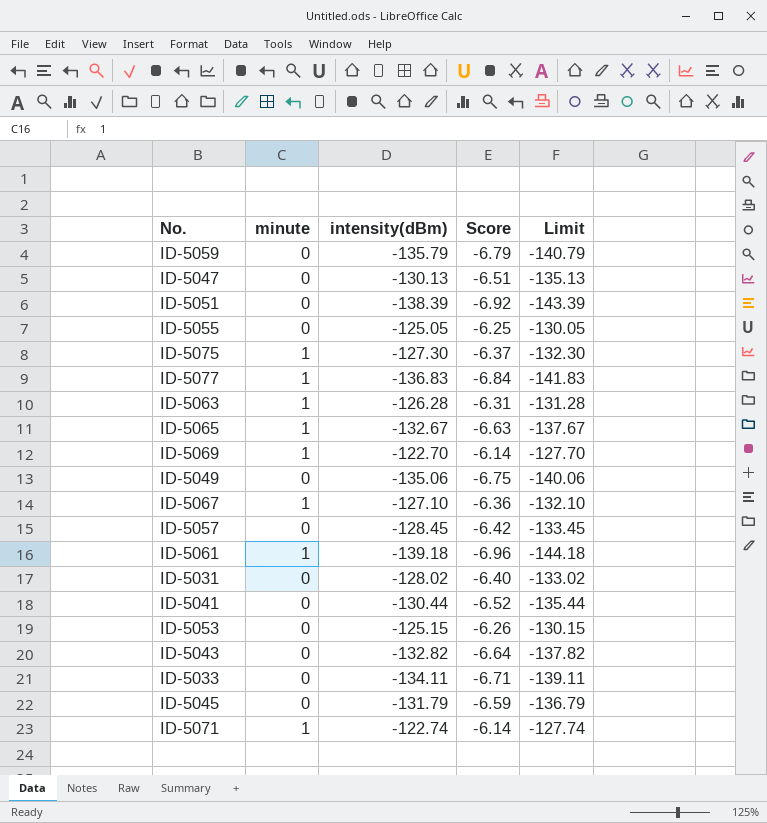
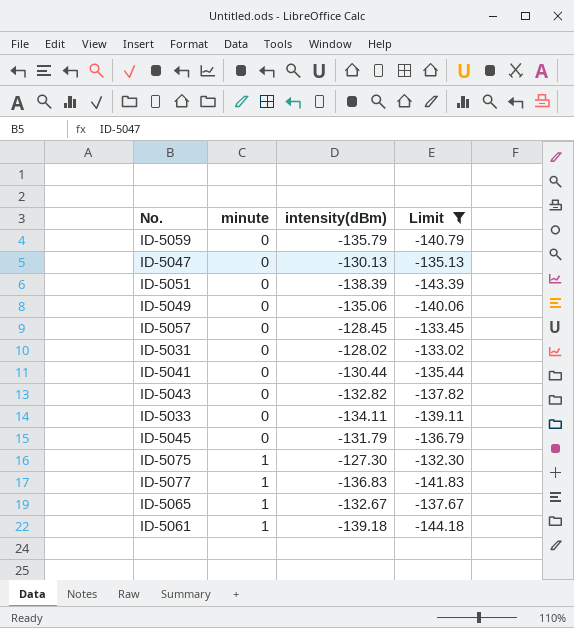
filter: none -> Limit <= -132.30
row order: none -> minute ascending
column Score | formula: [intensity(dBm)] * 0.05 -> none

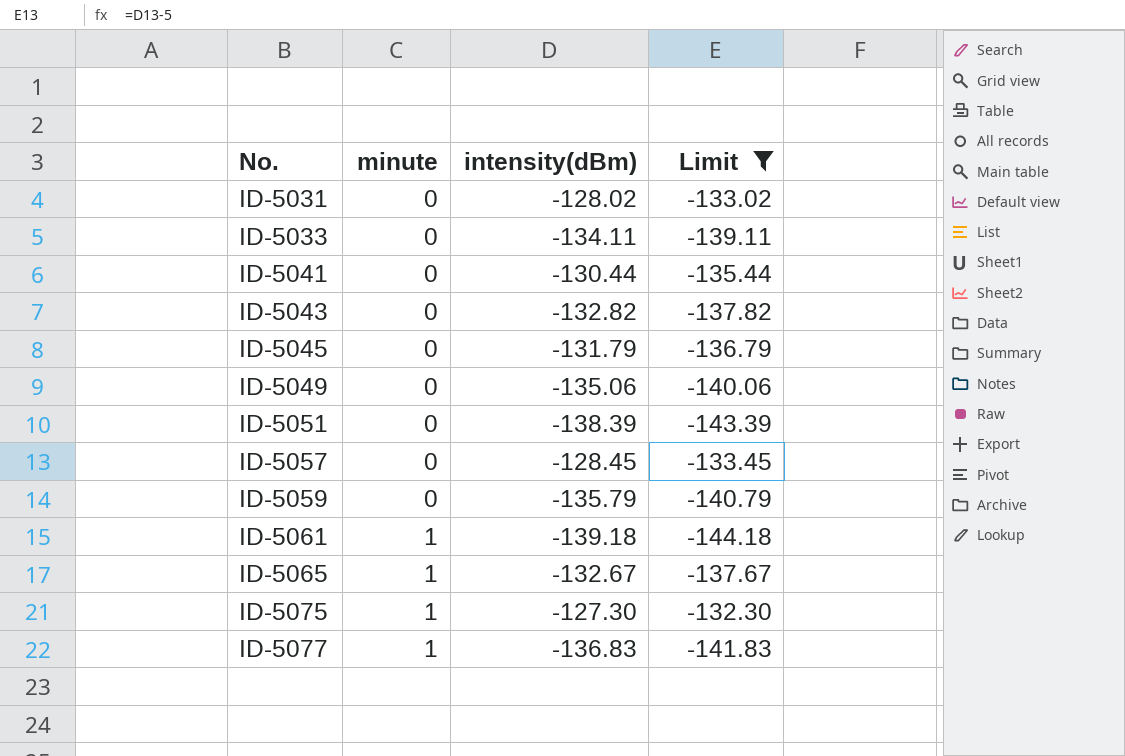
row order: minute ascending -> No. ascending
row ID-5047: 0 | -130.13 | -135.13 -> none

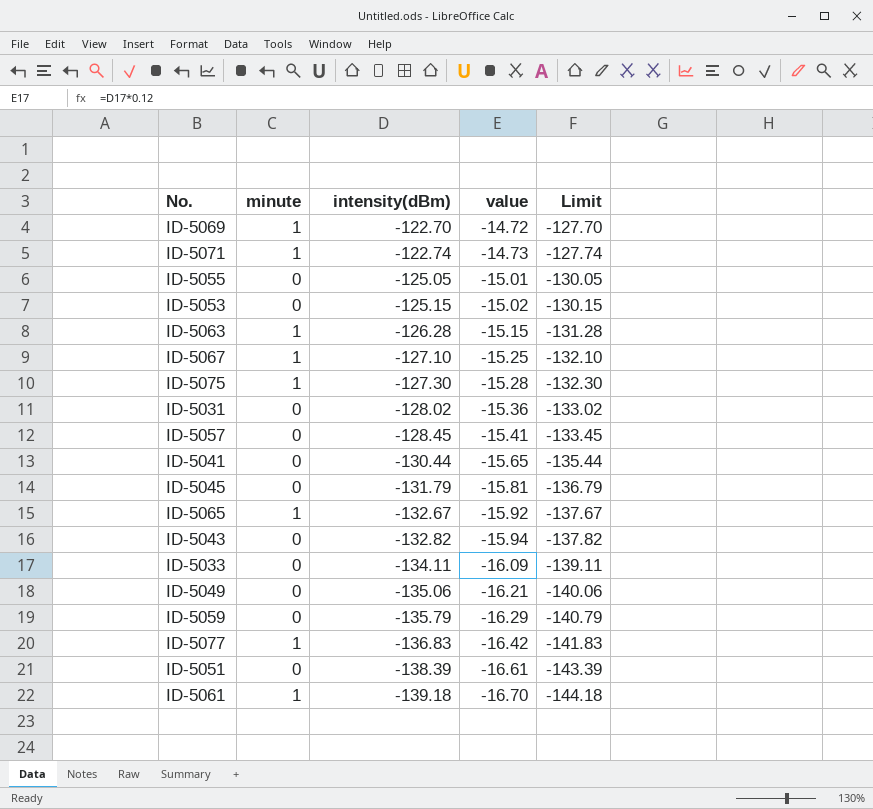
filter: Limit <= -132.30 -> none
row order: No. ascending -> intensity(dBm) descending
column value | formula: none -> [intensity(dBm)] * 0.12

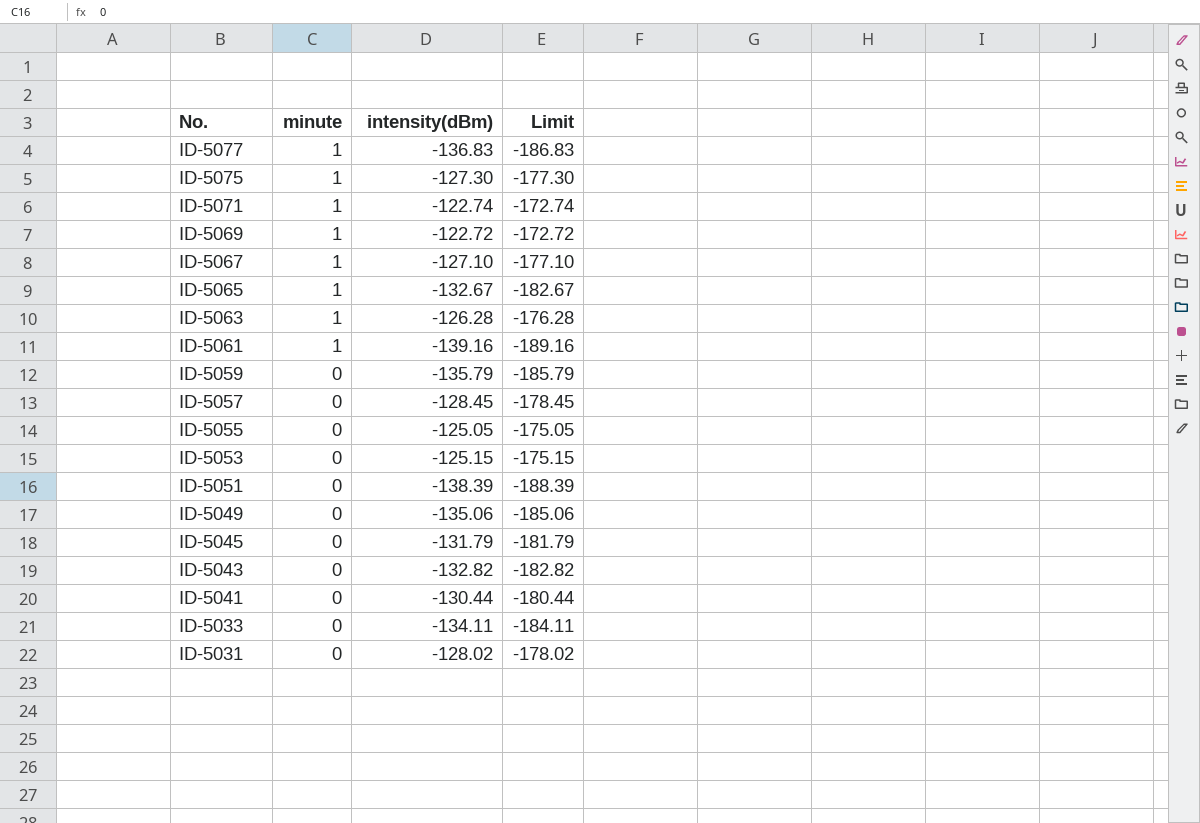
row order: intensity(dBm) descending -> No. descending
column value | formula: [intensity(dBm)] * 0.12 -> none
column Limit | formula: [intensity(dBm)] - 5 -> [intensity(dBm)] - 50
ID-5069 | intensity(dBm): -122.70 -> -122.72
ID-5061 | intensity(dBm): -139.18 -> -139.16

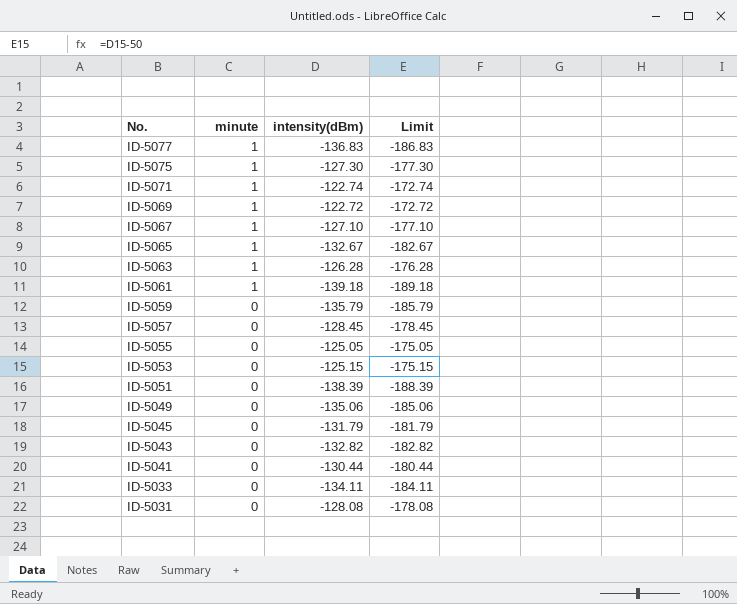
ID-5061 | intensity(dBm): -139.16 -> -139.18
ID-5061 | Limit: -189.16 -> -189.18
ID-5031 | intensity(dBm): -128.02 -> -128.08
ID-5031 | Limit: -178.02 -> -178.08

